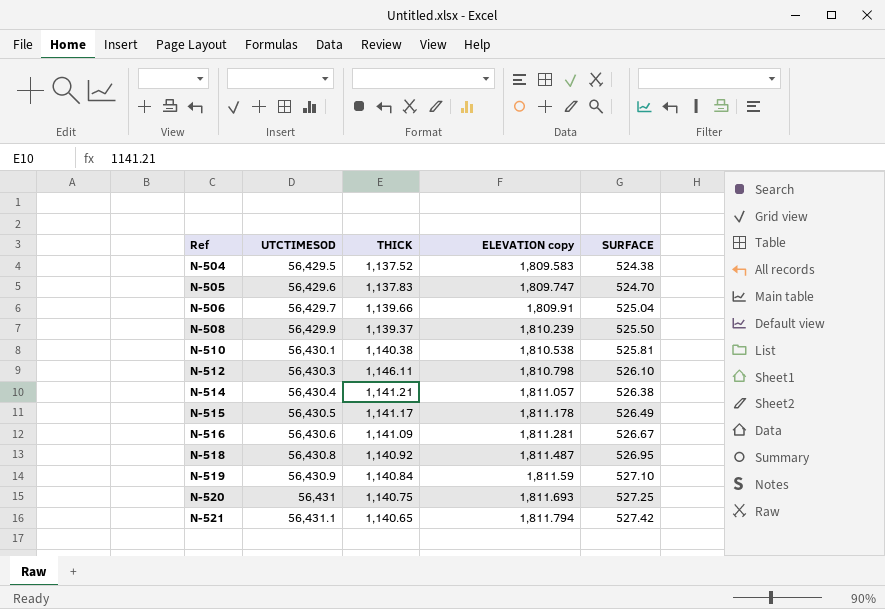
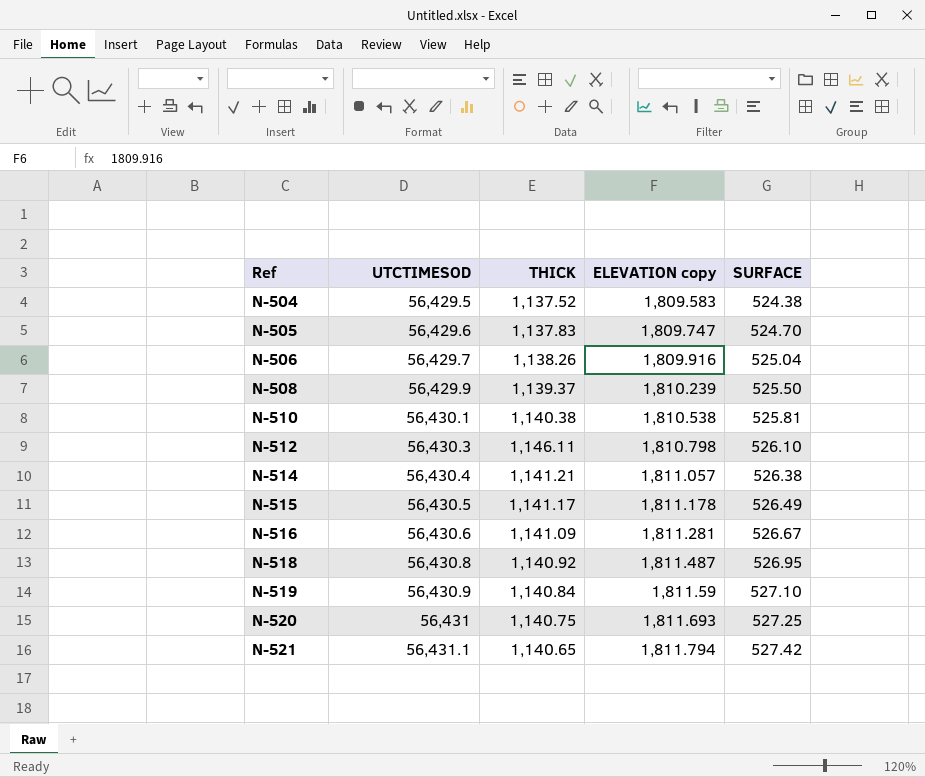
N-506 | THICK: 1,139.66 -> 1,138.26
N-506 | ELEVATION copy: 1,809.91 -> 1,809.916

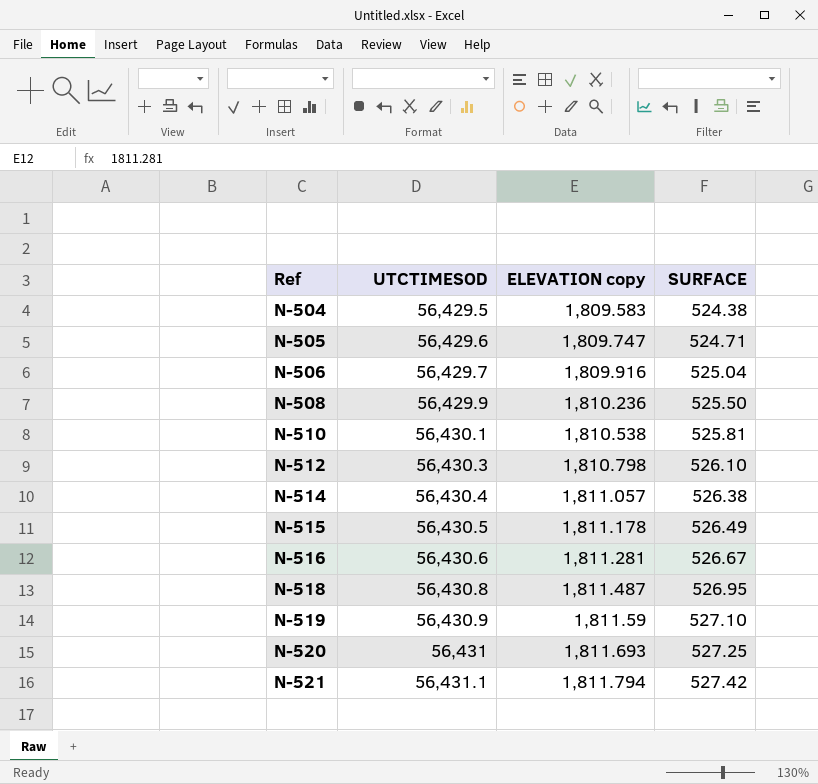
column THICK | position: 3 -> none
N-505 | SURFACE: 524.70 -> 524.71
N-508 | ELEVATION copy: 1,810.239 -> 1,810.236

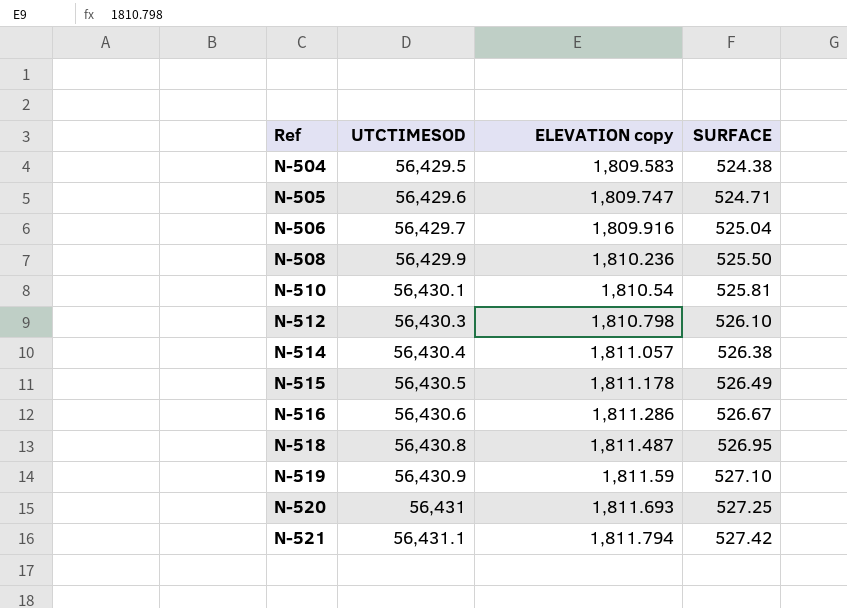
N-510 | ELEVATION copy: 1,810.538 -> 1,810.54
N-516 | ELEVATION copy: 1,811.281 -> 1,811.286

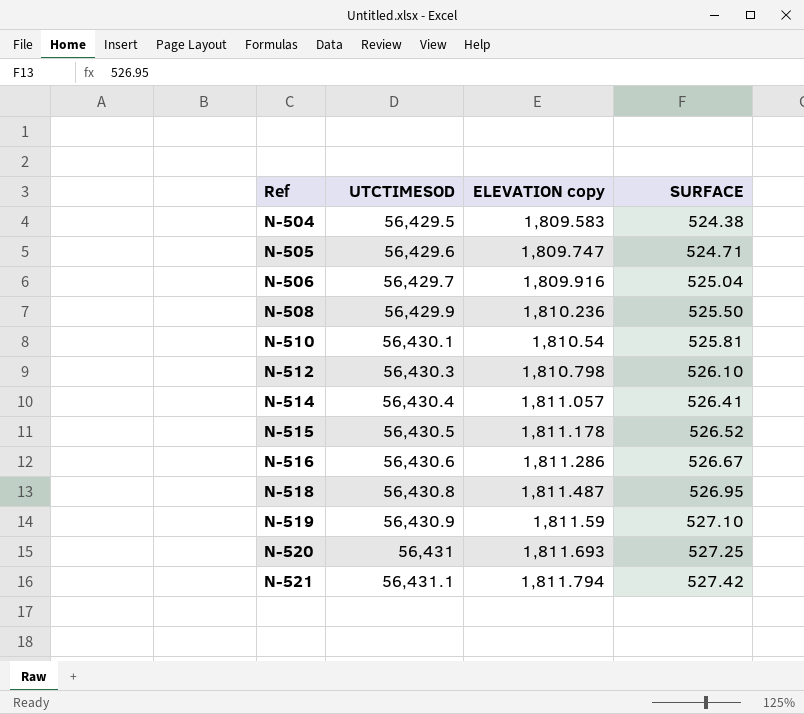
N-514 | SURFACE: 526.38 -> 526.41
N-515 | SURFACE: 526.49 -> 526.52

